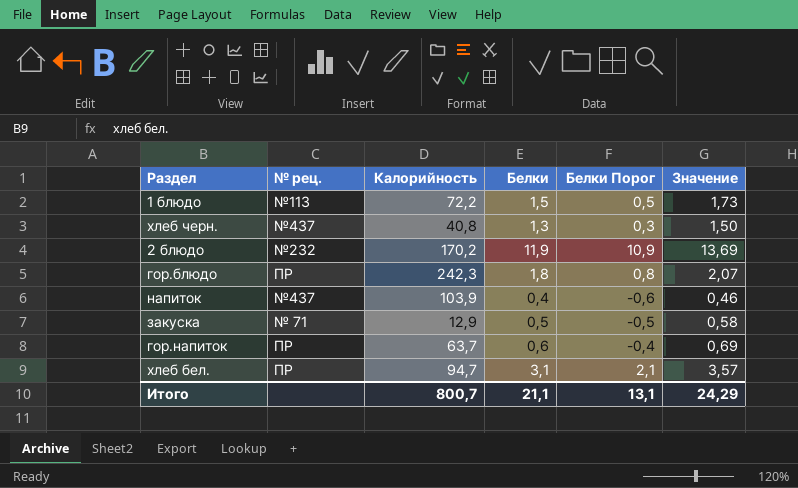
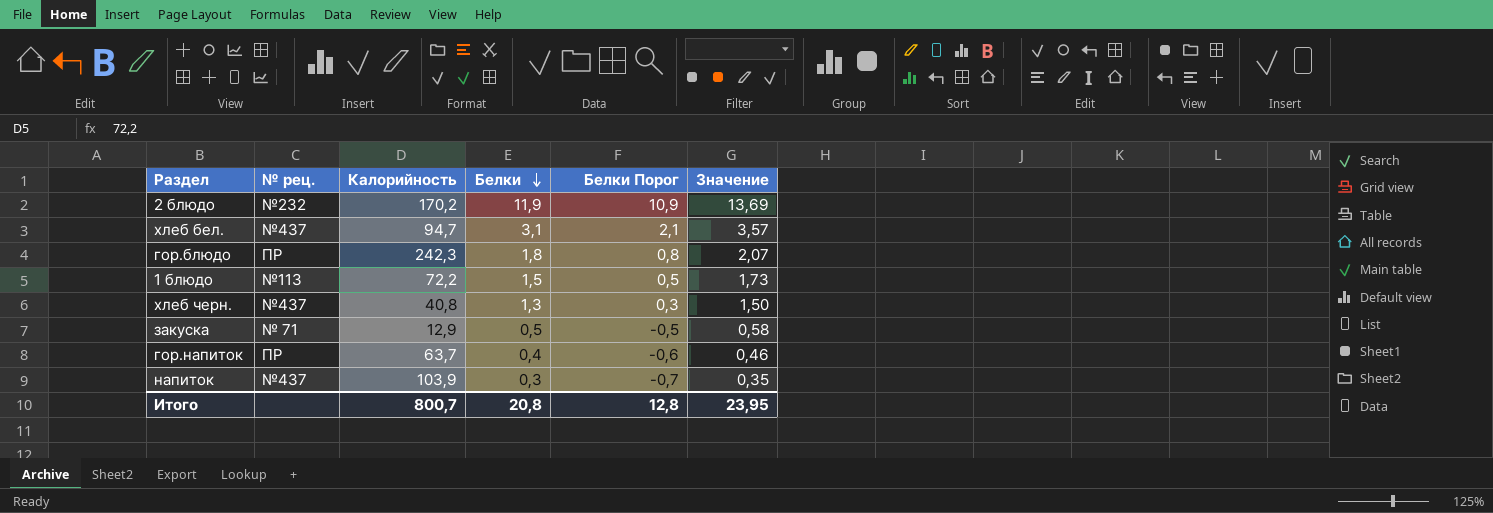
row order: none -> Белки descending
хлеб бел. | № рец.: ПР -> №437
гор.напиток | Белки: 0,6 -> 0,4
гор.напиток | Белки Порог: -0,4 -> -0,6
гор.напиток | Значение: 0,69 -> 0,46
напиток | Белки: 0,4 -> 0,3
напиток | Белки Порог: -0,6 -> -0,7
напиток | Значение: 0,46 -> 0,35
Итого | Белки: 21,1 -> 20,8
Итого | Белки Порог: 13,1 -> 12,8
Итого | Значение: 24,29 -> 23,95

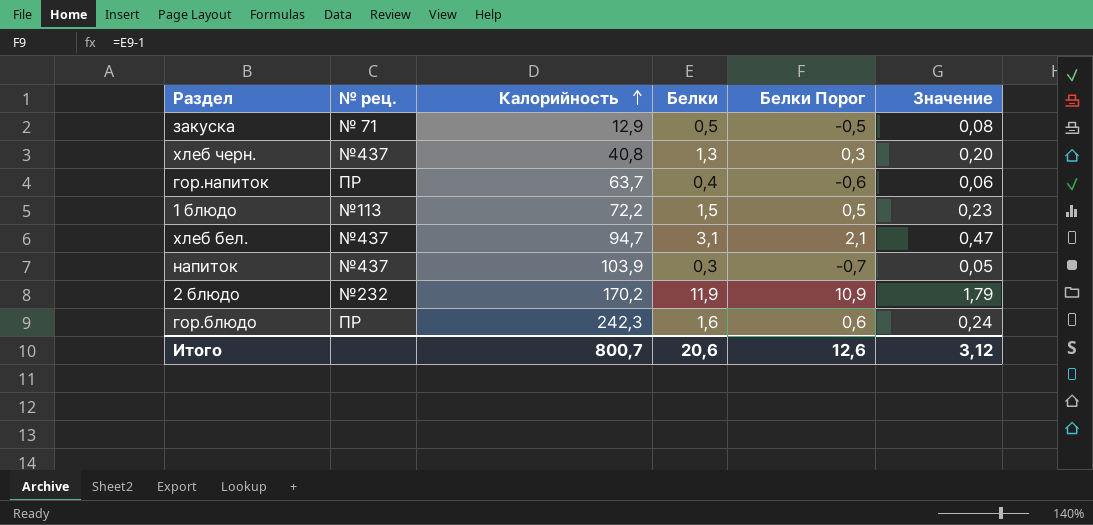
row order: Белки descending -> Калорийность ascending
column Значение | formula: [Белки] * 1,15 -> [Белки] * 0,15
гор.блюдо | Белки: 1,8 -> 1,6
гор.блюдо | Белки Порог: 0,8 -> 0,6
Итого | Белки: 20,8 -> 20,6
Итого | Белки Порог: 12,8 -> 12,6
Итого | Значение: 23,95 -> 3,12

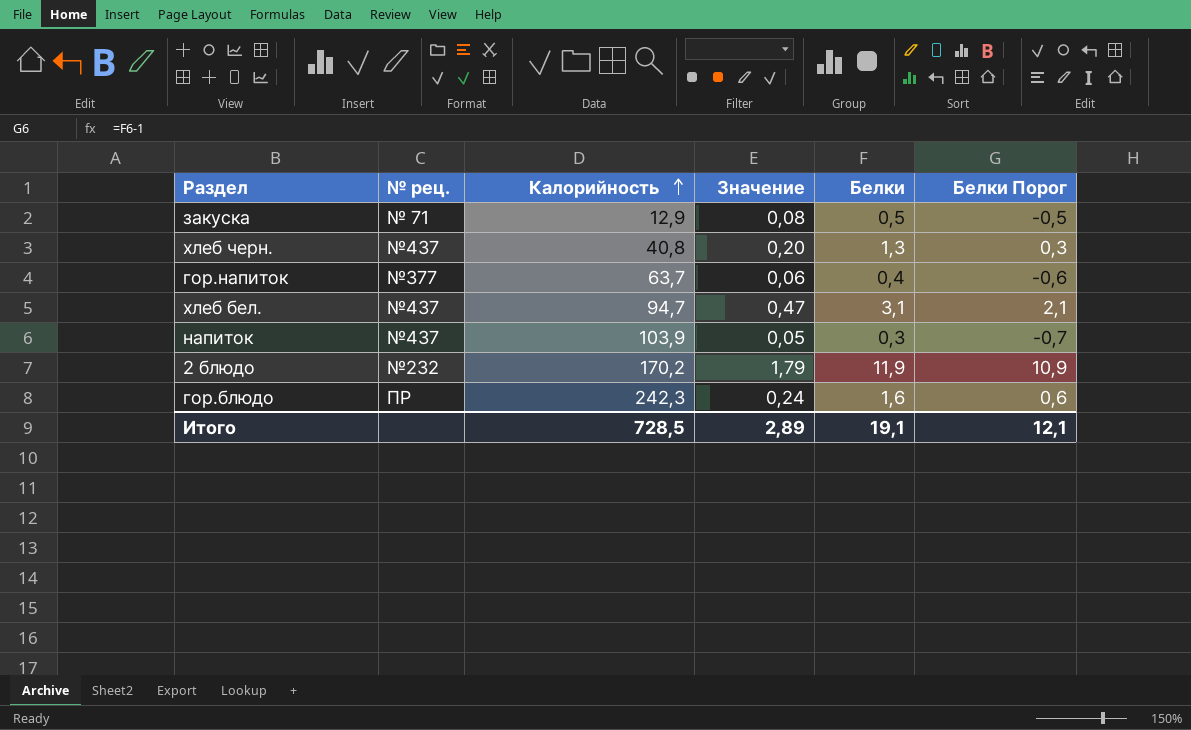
column Значение | position: 6 -> 4
row 1 блюдо: №113 | 72,2 | 1,5 | 0,5 | 0,23 -> none
гор.напиток | № рец.: ПР -> №377
Итого | Калорийность: 800,7 -> 728,5
Итого | Значение: 3,12 -> 2,89
Итого | Белки: 20,6 -> 19,1
Итого | Белки Порог: 12,6 -> 12,1

